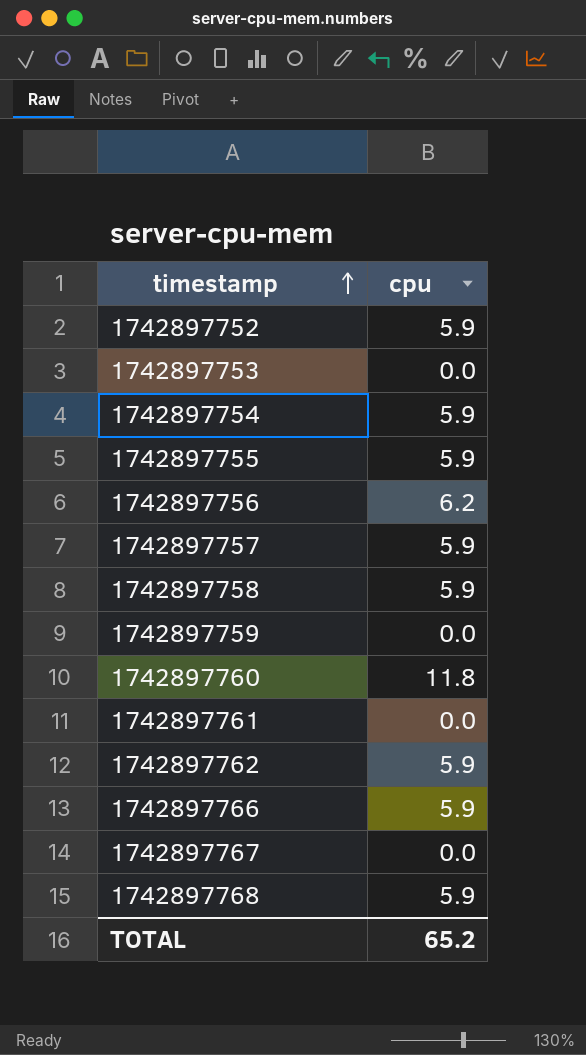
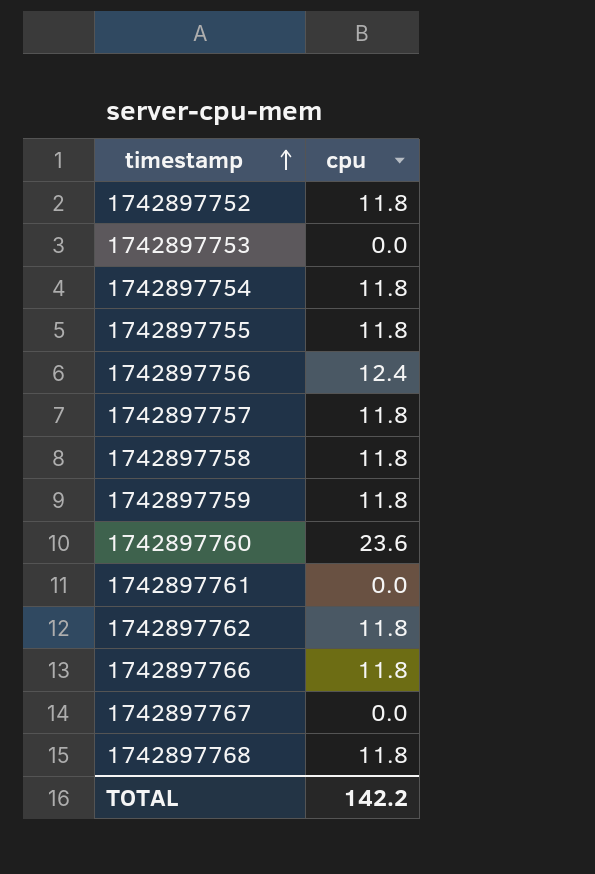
1742897752 | cpu: 5.9 -> 11.8
1742897754 | cpu: 5.9 -> 11.8
1742897755 | cpu: 5.9 -> 11.8
1742897756 | cpu: 6.2 -> 12.4
1742897757 | cpu: 5.9 -> 11.8
1742897758 | cpu: 5.9 -> 11.8
1742897759 | cpu: 0.0 -> 11.8
1742897760 | cpu: 11.8 -> 23.6
1742897762 | cpu: 5.9 -> 11.8
1742897766 | cpu: 5.9 -> 11.8
1742897768 | cpu: 5.9 -> 11.8
TOTAL | cpu: 65.2 -> 142.2

